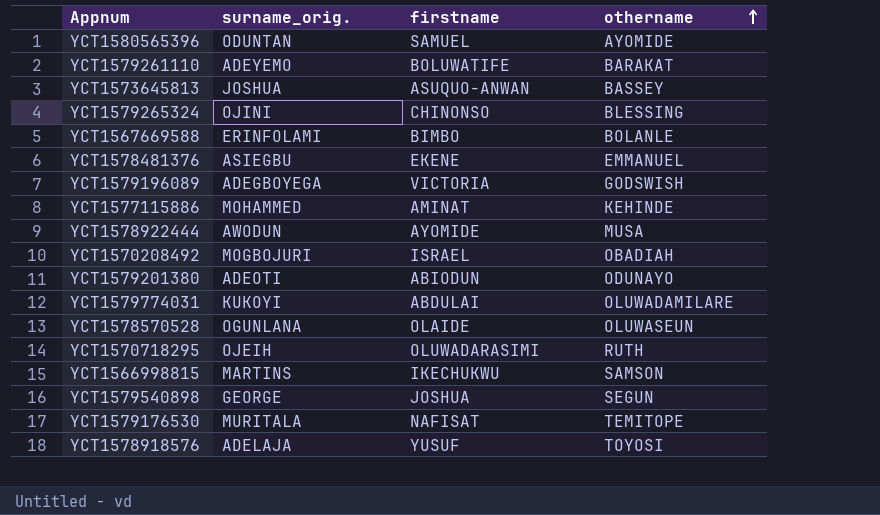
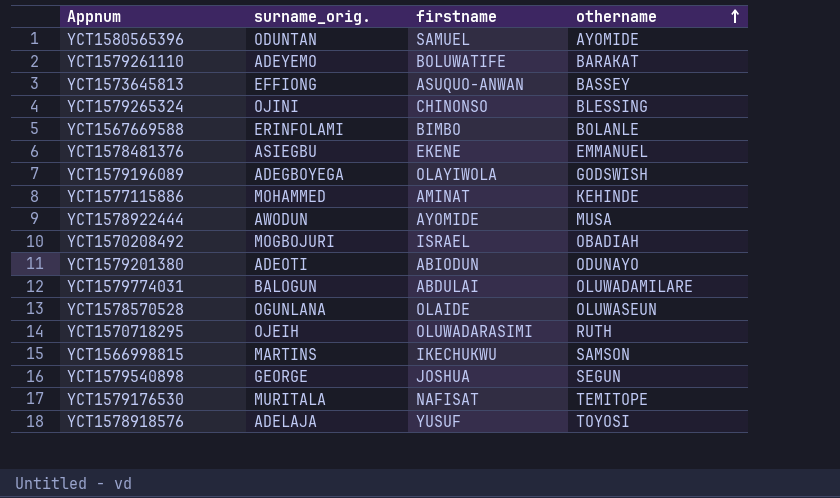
YCT1573645813 | surname_orig.: JOSHUA -> EFFIONG
YCT1579196089 | firstname: VICTORIA -> OLAYIWOLA
YCT1579774031 | surname_orig.: KUKOYI -> BALOGUN

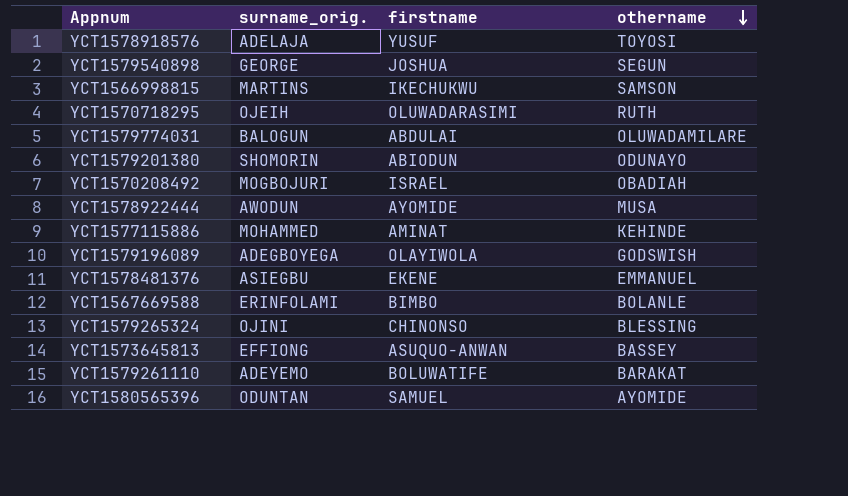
row order: othername ascending -> othername descending
row YCT1578570528: OGUNLANA | OLAIDE | OLUWASEUN -> none
row YCT1579176530: MURITALA | NAFISAT | TEMITOPE -> none
YCT1579201380 | surname_orig.: ADEOTI -> SHOMORIN

